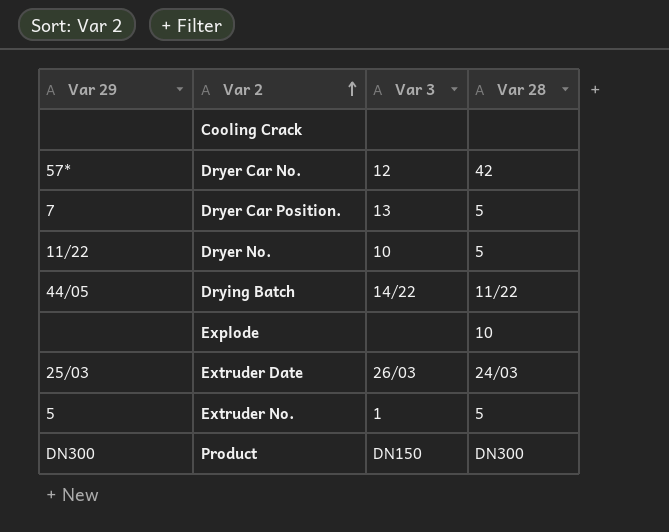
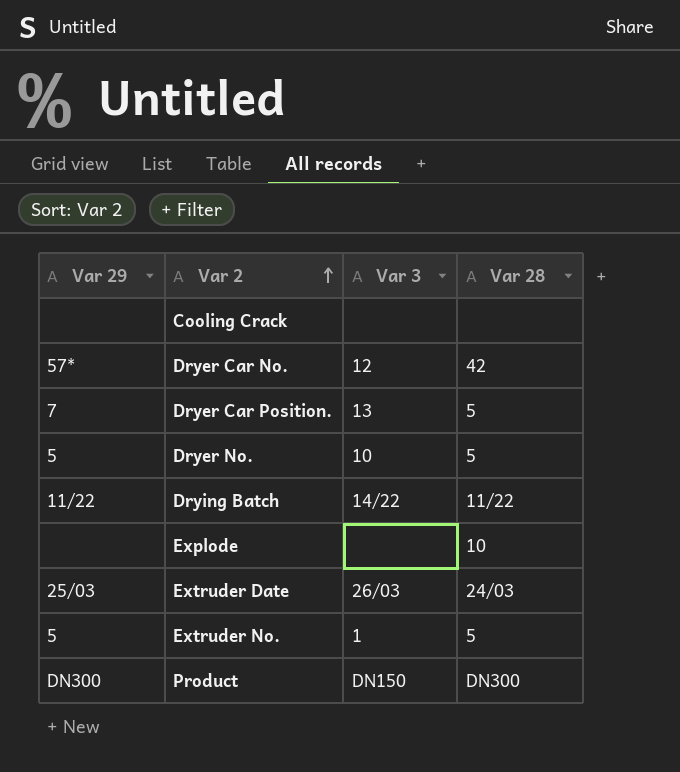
Dryer No. | Var 29: 11/22 -> 5
Drying Batch | Var 29: 44/05 -> 11/22

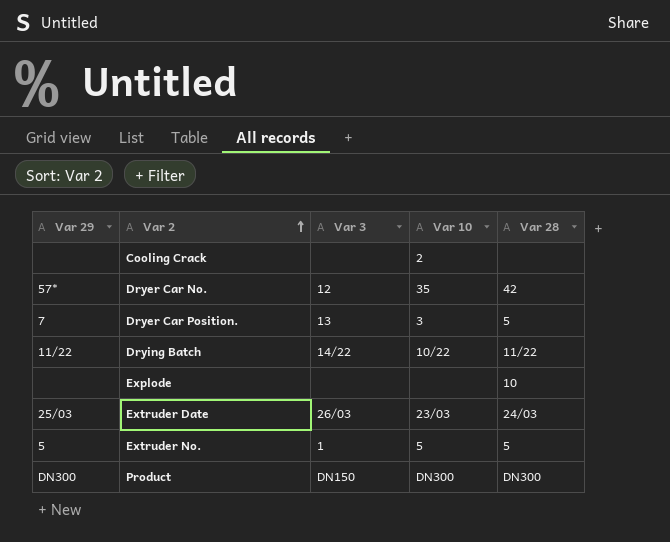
column Var 10 | position: none -> 4
row Dryer No.: 5 | 10 | 5 -> none

